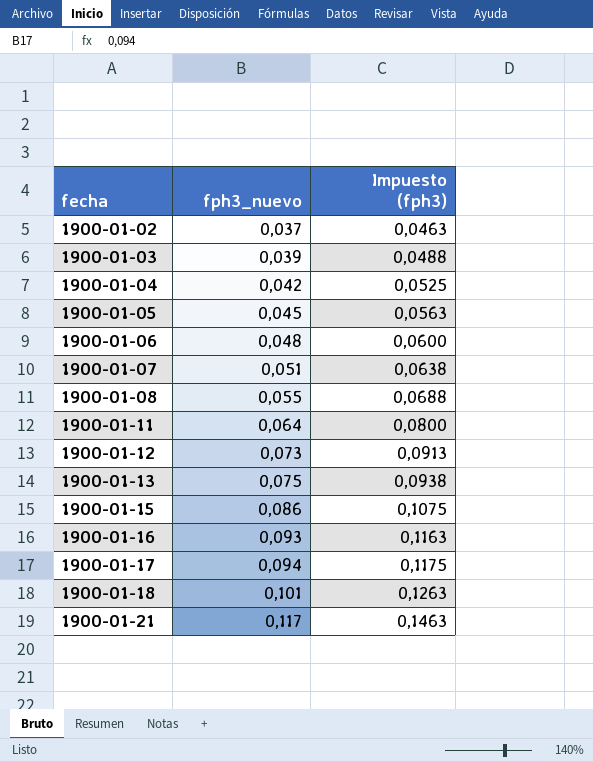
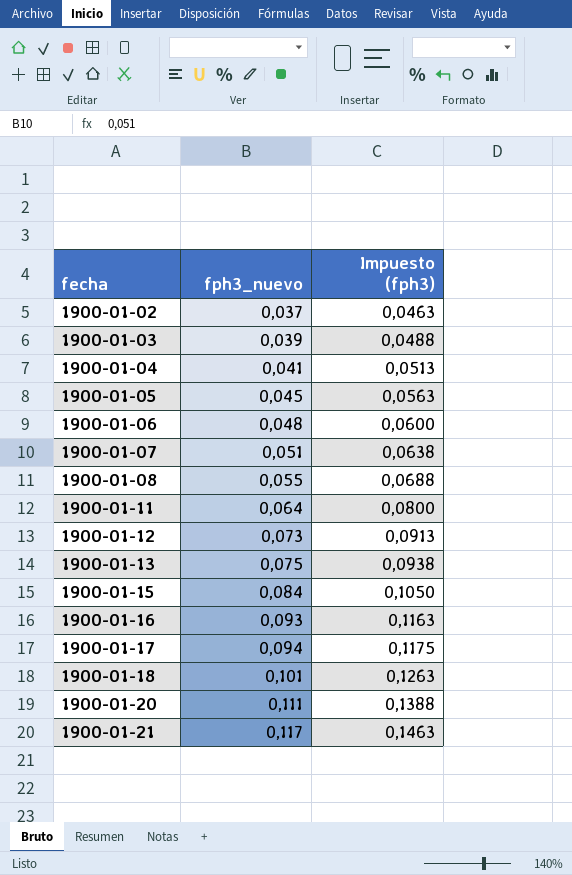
1900-01-04 | fph3_nuevo: 0,042 -> 0,041
1900-01-04 | Impuesto (fph3): 0,0525 -> 0,0513
1900-01-15 | fph3_nuevo: 0,086 -> 0,084
1900-01-15 | Impuesto (fph3): 0,1075 -> 0,1050
row 1900-01-20: none -> 0,111 | 0,1388

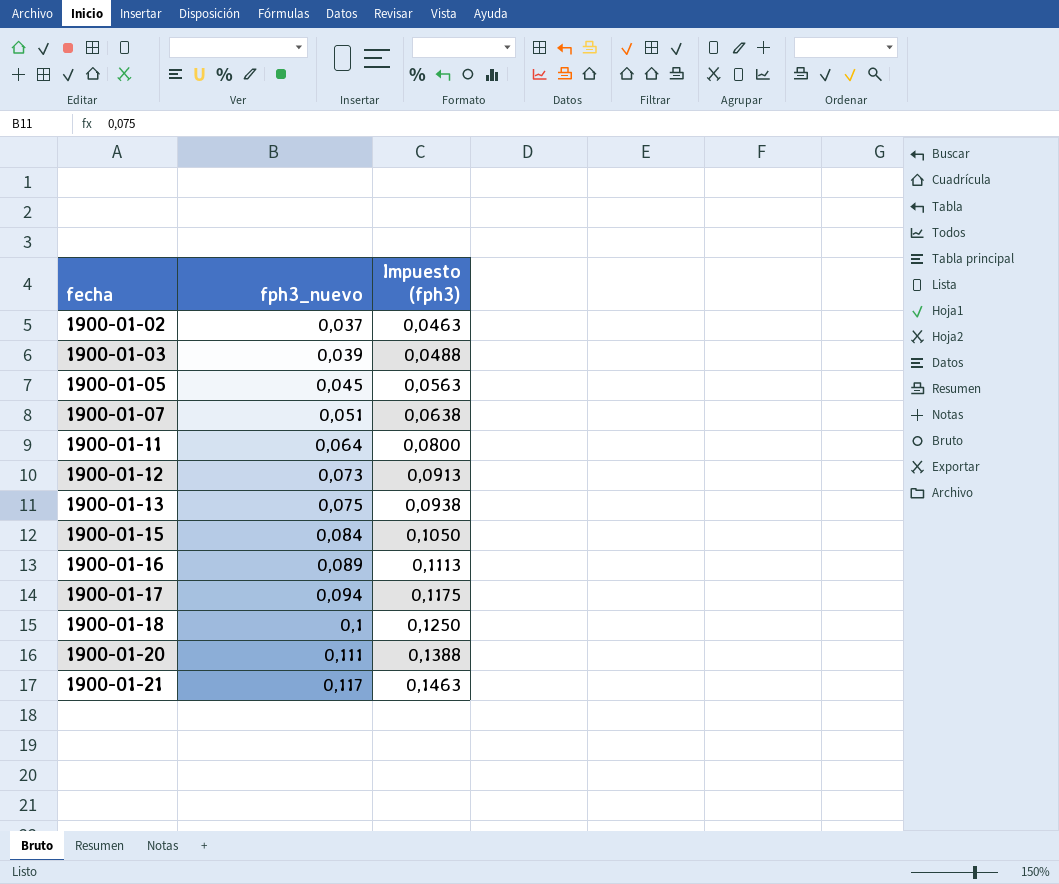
row 1900-01-04: 0,041 | 0,0513 -> none
row 1900-01-06: 0,048 | 0,0600 -> none
row 1900-01-08: 0,055 | 0,0688 -> none
1900-01-16 | fph3_nuevo: 0,093 -> 0,089
1900-01-16 | Impuesto (fph3): 0,1163 -> 0,1113
1900-01-18 | fph3_nuevo: 0,101 -> 0,1
1900-01-18 | Impuesto (fph3): 0,1263 -> 0,1250

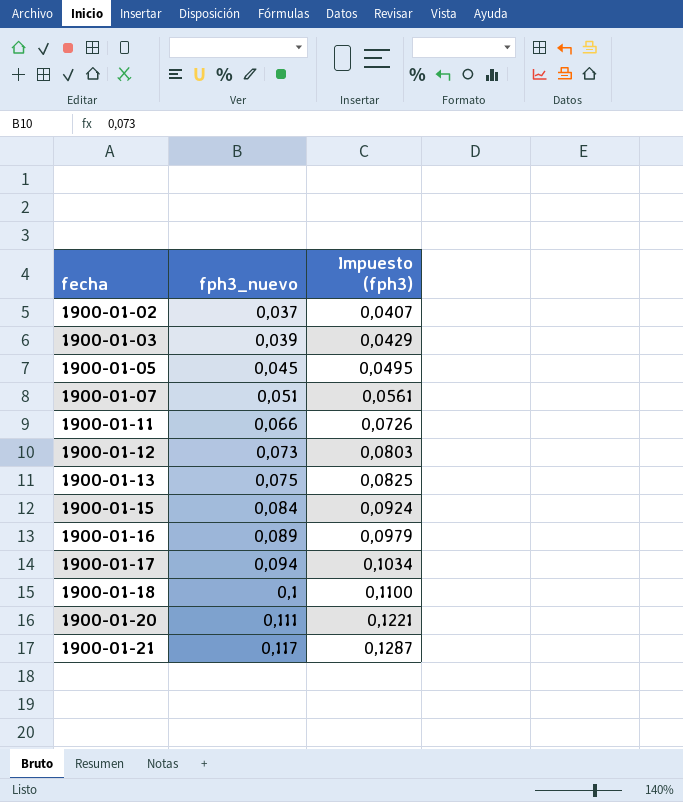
column Impuesto (fph3) | formula: [fph3_nuevo] * 1,25 -> [fph3_nuevo] * 1,1
1900-01-11 | fph3_nuevo: 0,064 -> 0,066

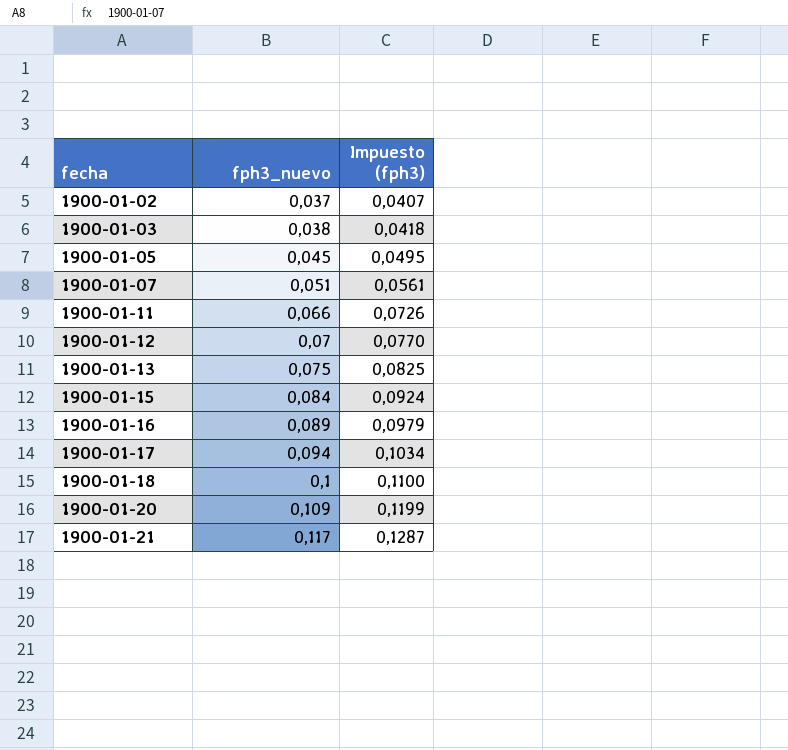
1900-01-03 | fph3_nuevo: 0,039 -> 0,038
1900-01-03 | Impuesto (fph3): 0,0429 -> 0,0418
1900-01-12 | fph3_nuevo: 0,073 -> 0,07
1900-01-12 | Impuesto (fph3): 0,0803 -> 0,0770
1900-01-20 | fph3_nuevo: 0,111 -> 0,109
1900-01-20 | Impuesto (fph3): 0,1221 -> 0,1199

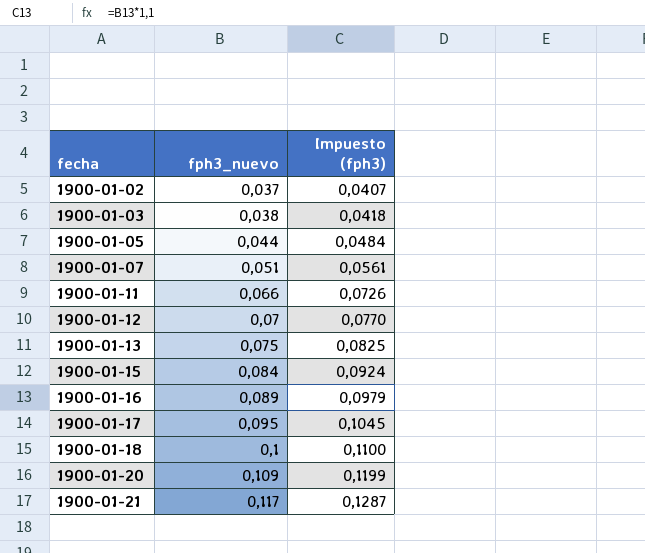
1900-01-05 | fph3_nuevo: 0,045 -> 0,044
1900-01-05 | Impuesto (fph3): 0,0495 -> 0,0484
1900-01-17 | fph3_nuevo: 0,094 -> 0,095
1900-01-17 | Impuesto (fph3): 0,1034 -> 0,1045

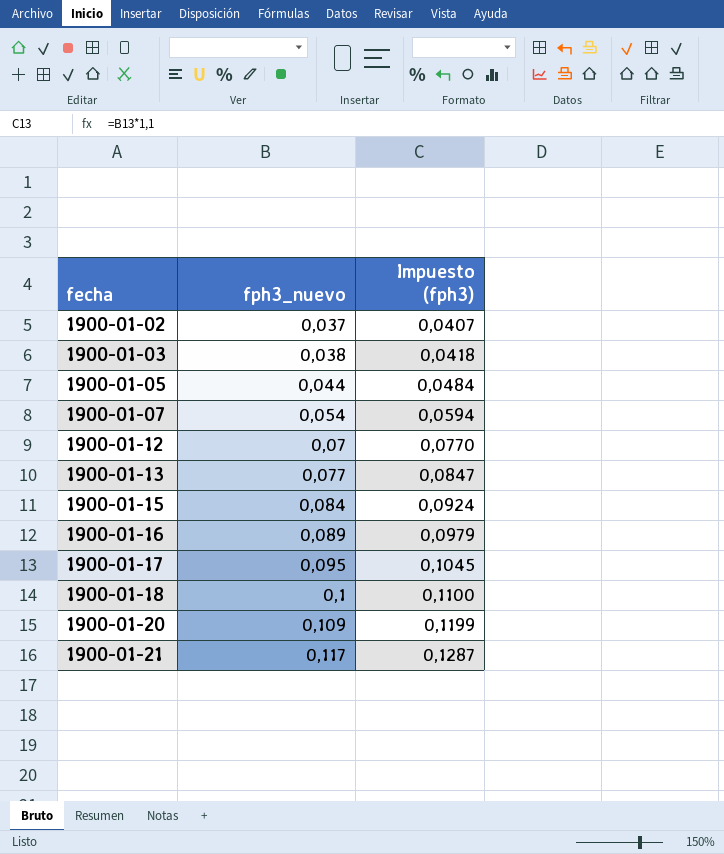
row 1900-01-11: 0,066 | 0,0726 -> none
1900-01-07 | fph3_nuevo: 0,051 -> 0,054
1900-01-07 | Impuesto (fph3): 0,0561 -> 0,0594
1900-01-13 | fph3_nuevo: 0,075 -> 0,077
1900-01-13 | Impuesto (fph3): 0,0825 -> 0,0847

